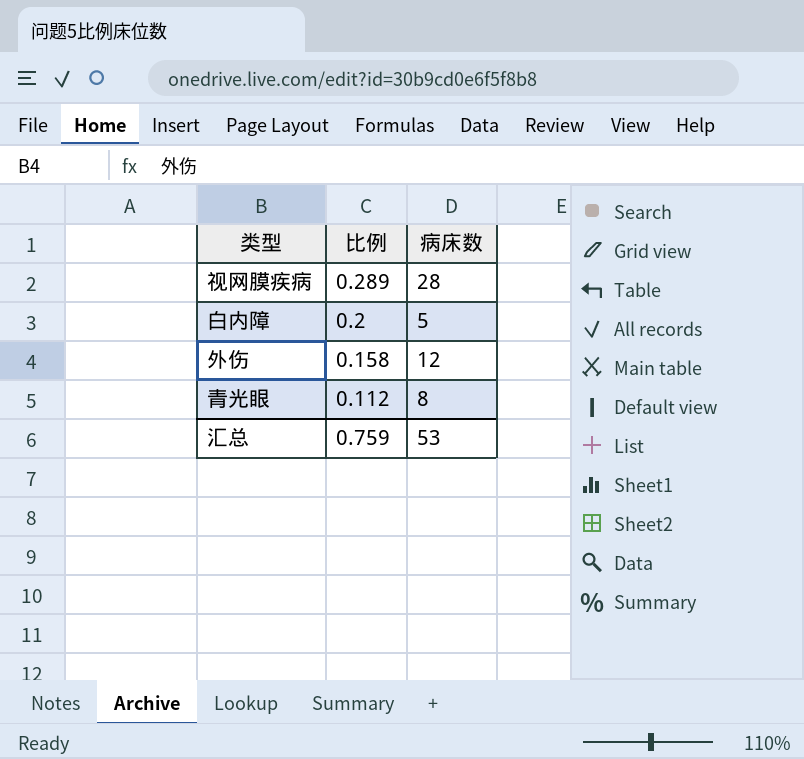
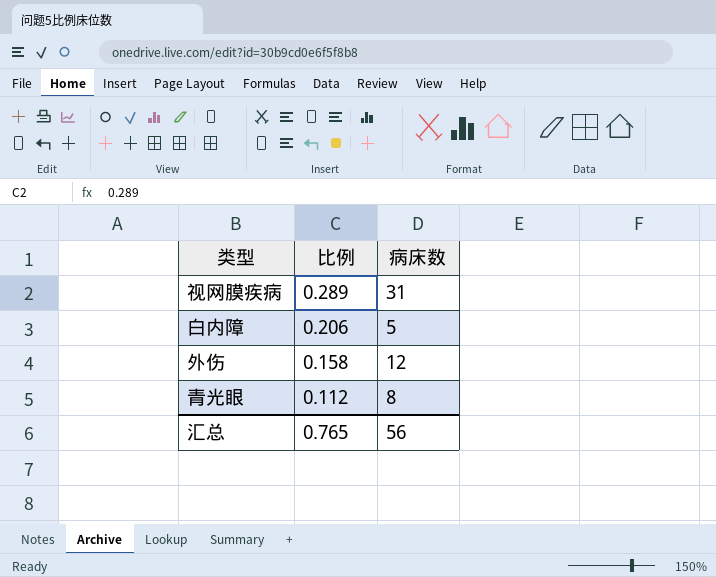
视网膜疾病 | 病床数: 28 -> 31
白内障 | 比例: 0.2 -> 0.206
汇总 | 比例: 0.759 -> 0.765
汇总 | 病床数: 53 -> 56

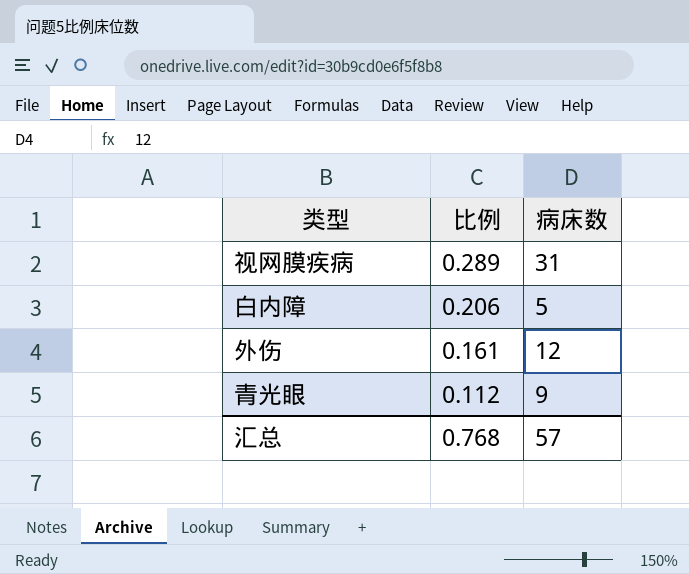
外伤 | 比例: 0.158 -> 0.161
青光眼 | 病床数: 8 -> 9
汇总 | 比例: 0.765 -> 0.768
汇总 | 病床数: 56 -> 57

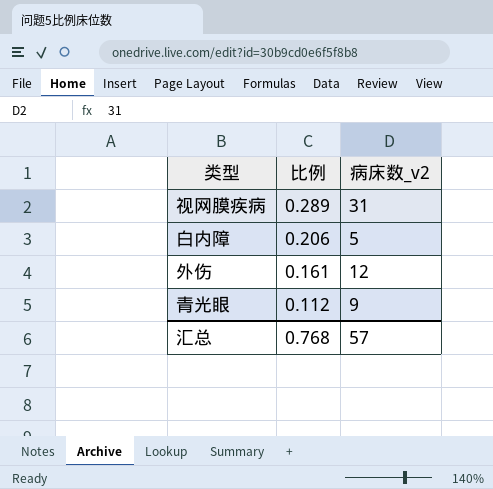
column name: 病床数 -> 病床数_v2

